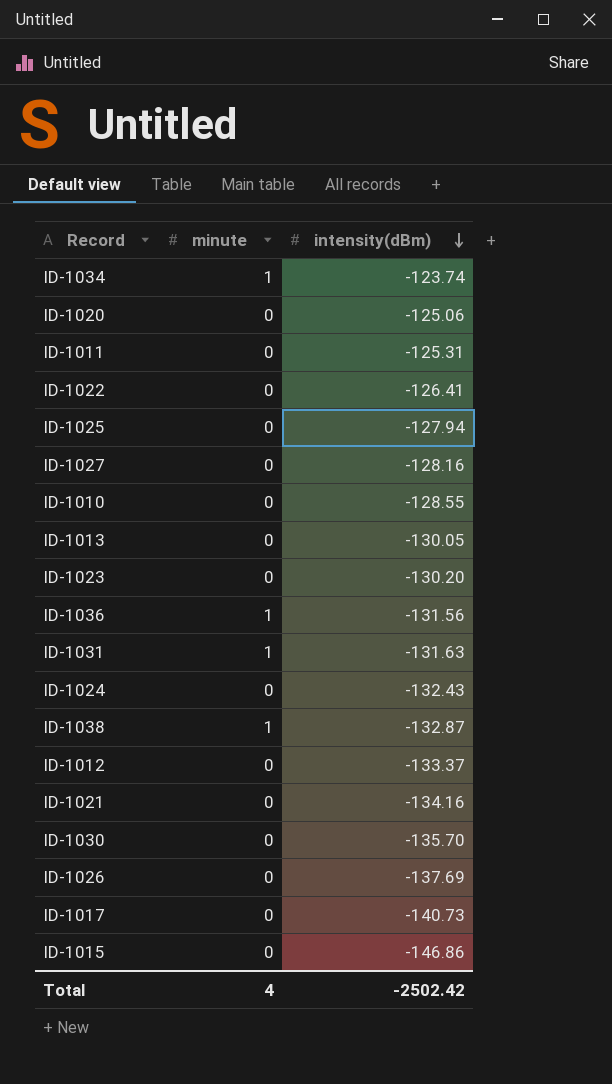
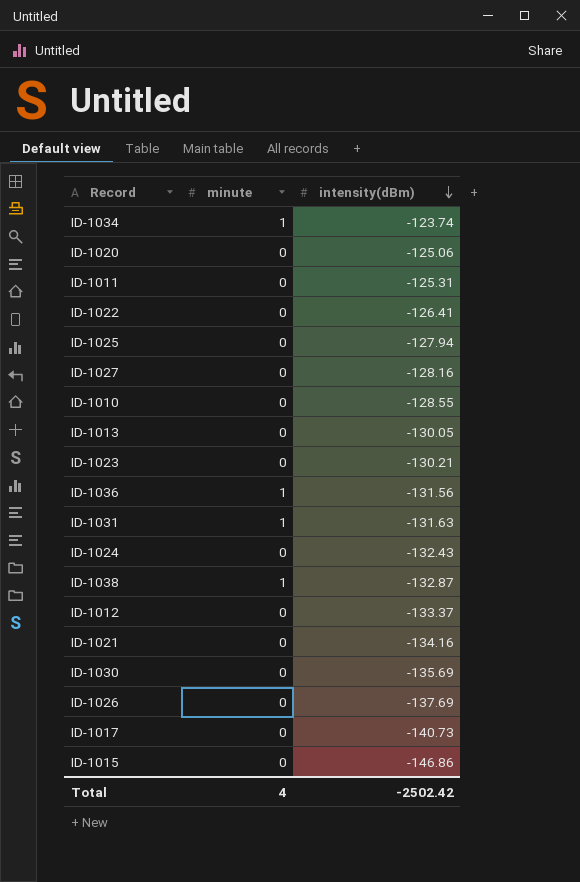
ID-1023 | intensity(dBm): -130.20 -> -130.21
ID-1030 | intensity(dBm): -135.70 -> -135.69

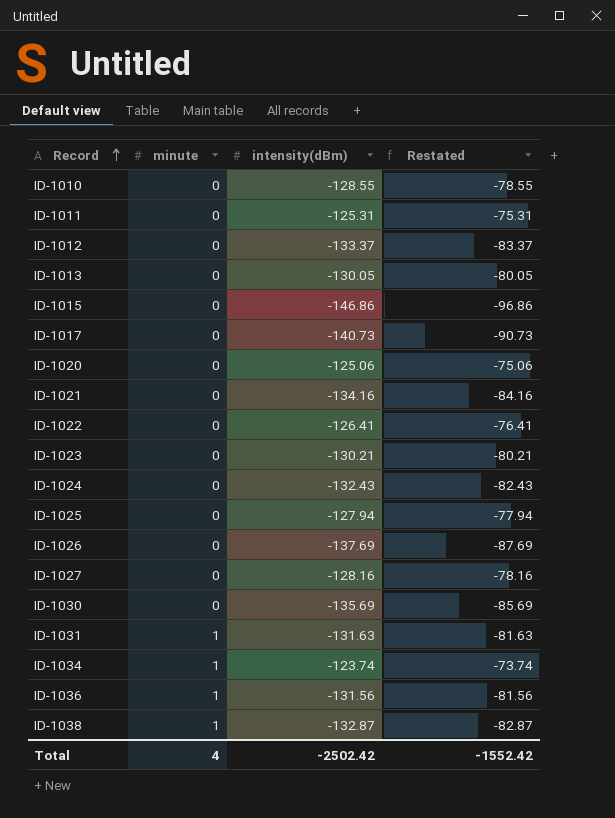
row order: intensity(dBm) descending -> Record ascending
column Restated | formula: none -> [intensity(dBm)] + 50

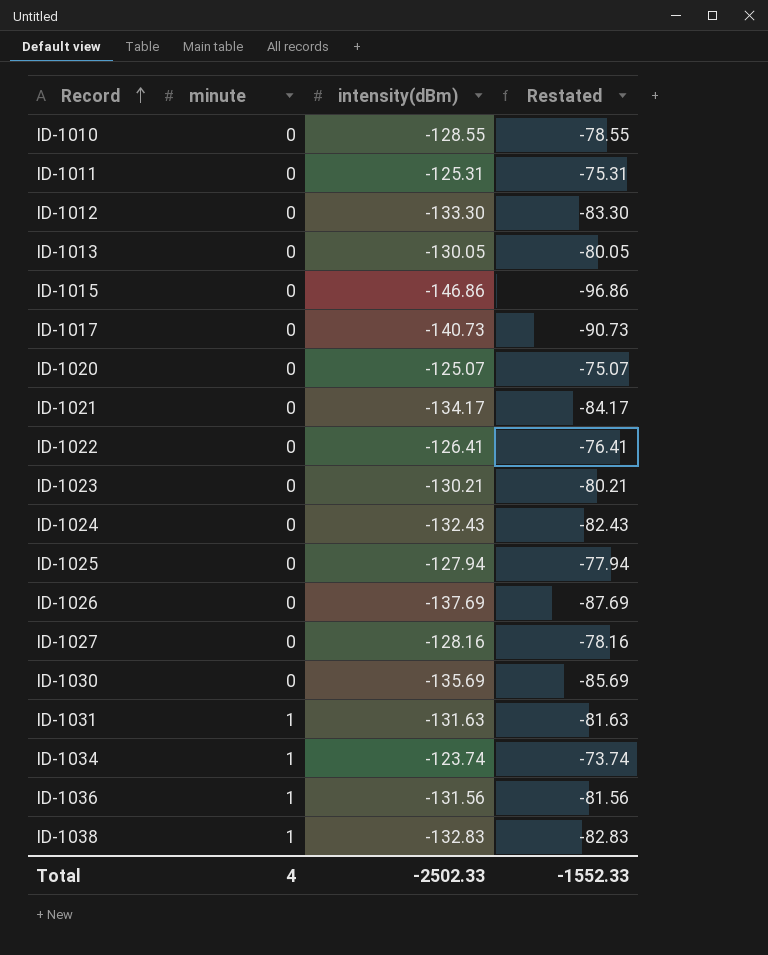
ID-1012 | intensity(dBm): -133.37 -> -133.30
ID-1012 | Restated: -83.37 -> -83.30
ID-1020 | intensity(dBm): -125.06 -> -125.07
ID-1020 | Restated: -75.06 -> -75.07
ID-1021 | intensity(dBm): -134.16 -> -134.17
ID-1021 | Restated: -84.16 -> -84.17
ID-1038 | intensity(dBm): -132.87 -> -132.83
ID-1038 | Restated: -82.87 -> -82.83
Total | intensity(dBm): -2502.42 -> -2502.33
Total | Restated: -1552.42 -> -1552.33

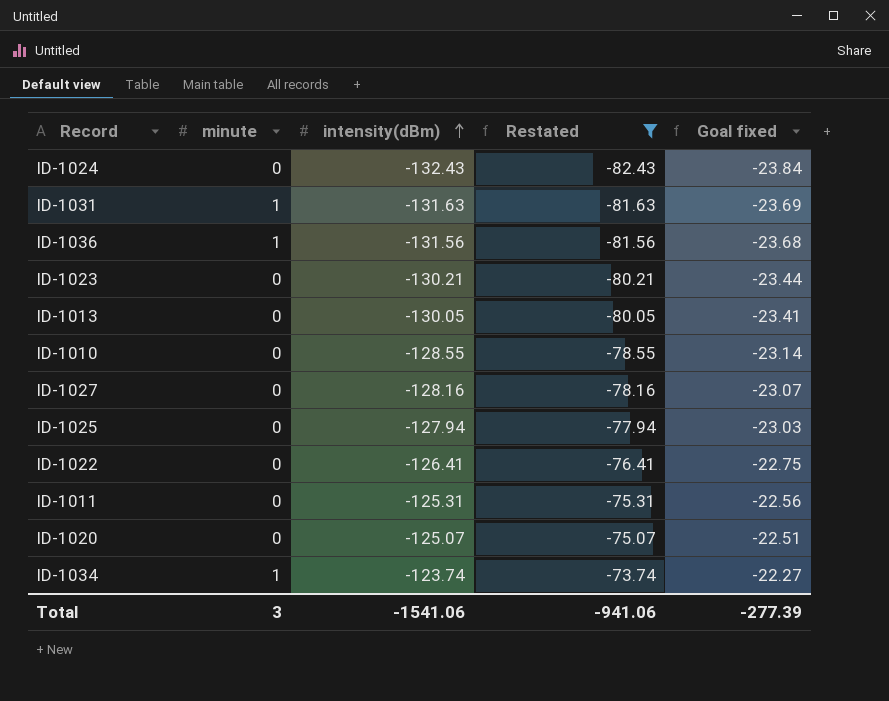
filter: none -> Restated >= -82.43
row order: Record ascending -> intensity(dBm) ascending
column Goal fixed | formula: none -> [intensity(dBm)] * 0.18
Total | minute: 4 -> 3
Total | intensity(dBm): -2502.33 -> -1541.06
Total | Restated: -1552.33 -> -941.06

